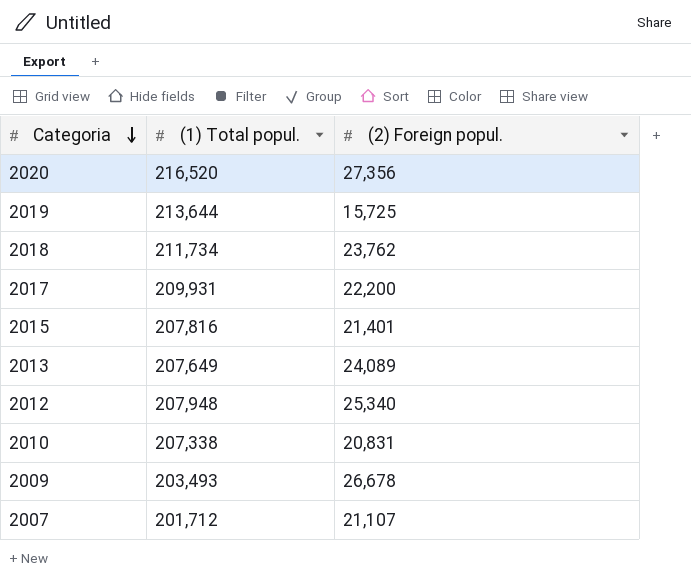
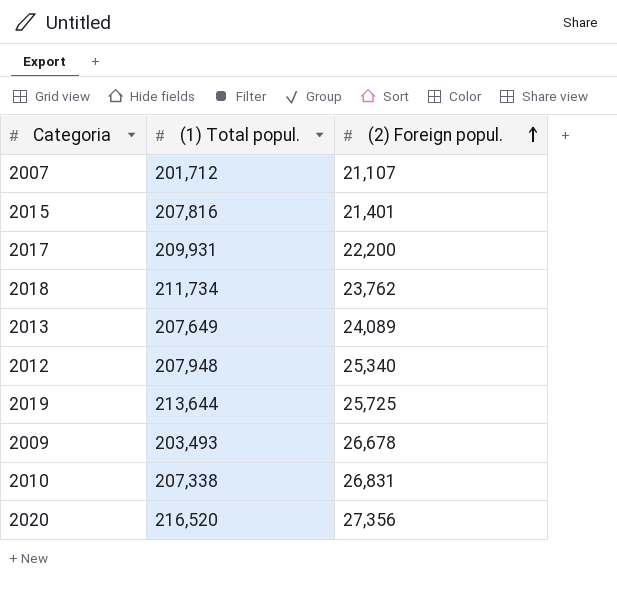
row order: Categoria descending -> (2) Foreign popul. ascending
2019 | (2) Foreign popul.: 15,725 -> 25,725
2010 | (2) Foreign popul.: 20,831 -> 26,831

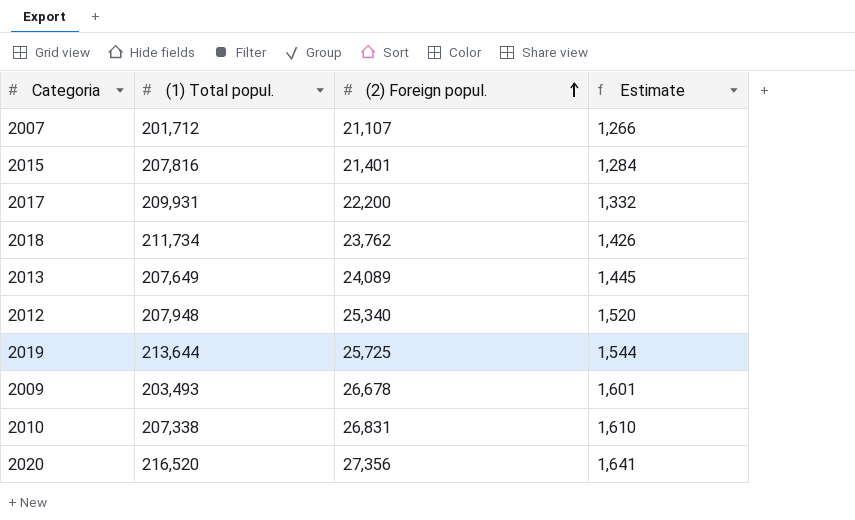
column Estimate | formula: none -> [(2) Foreign popul.] * 0.06

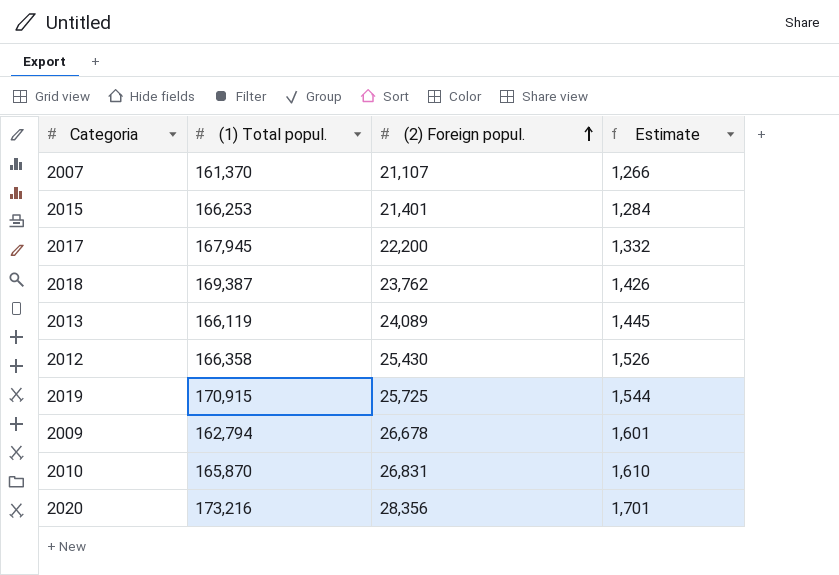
2007 | (1) Total popul.: 201,712 -> 161,370
2015 | (1) Total popul.: 207,816 -> 166,253
2017 | (1) Total popul.: 209,931 -> 167,945
2018 | (1) Total popul.: 211,734 -> 169,387
2013 | (1) Total popul.: 207,649 -> 166,119
2012 | (1) Total popul.: 207,948 -> 166,358
2012 | (2) Foreign popul.: 25,340 -> 25,430
2012 | Estimate: 1,520 -> 1,526
2019 | (1) Total popul.: 213,644 -> 170,915
2009 | (1) Total popul.: 203,493 -> 162,794
2010 | (1) Total popul.: 207,338 -> 165,870
2020 | (1) Total popul.: 216,520 -> 173,216
2020 | (2) Foreign popul.: 27,356 -> 28,356
2020 | Estimate: 1,641 -> 1,701

